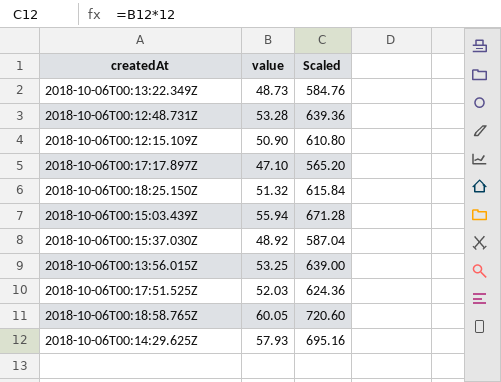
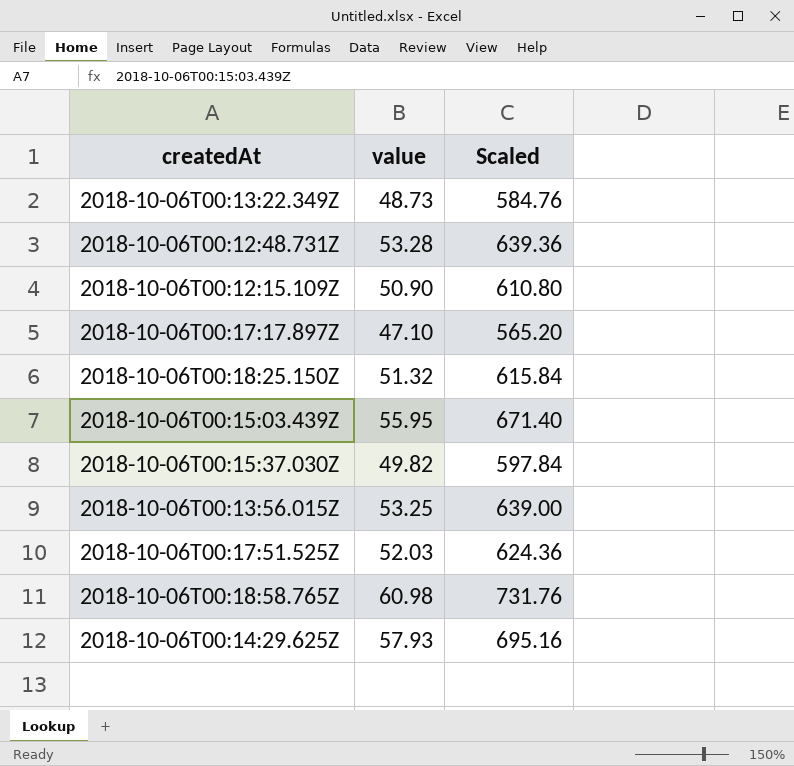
2018-10-06T00:15:03.439Z | value: 55.94 -> 55.95
2018-10-06T00:15:03.439Z | Scaled: 671.28 -> 671.40
2018-10-06T00:15:37.030Z | value: 48.92 -> 49.82
2018-10-06T00:15:37.030Z | Scaled: 587.04 -> 597.84
2018-10-06T00:18:58.765Z | value: 60.05 -> 60.98
2018-10-06T00:18:58.765Z | Scaled: 720.60 -> 731.76

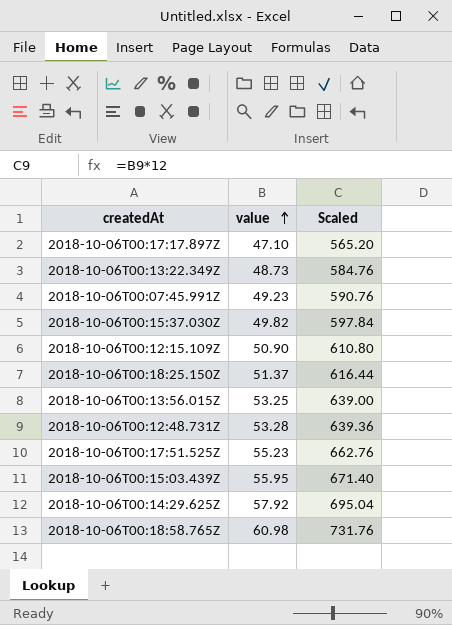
row order: none -> value ascending
row 2018-10-06T00:07:45.991Z: none -> 49.23 | 590.76
2018-10-06T00:18:25.150Z | value: 51.32 -> 51.37
2018-10-06T00:18:25.150Z | Scaled: 615.84 -> 616.44
2018-10-06T00:17:51.525Z | value: 52.03 -> 55.23
2018-10-06T00:17:51.525Z | Scaled: 624.36 -> 662.76
2018-10-06T00:14:29.625Z | value: 57.93 -> 57.92
2018-10-06T00:14:29.625Z | Scaled: 695.16 -> 695.04

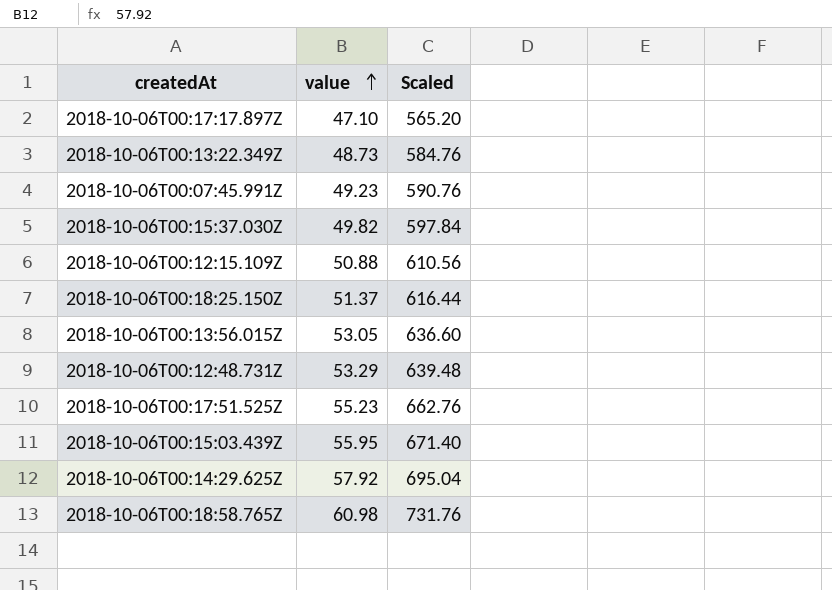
2018-10-06T00:12:15.109Z | value: 50.90 -> 50.88
2018-10-06T00:12:15.109Z | Scaled: 610.80 -> 610.56
2018-10-06T00:13:56.015Z | value: 53.25 -> 53.05
2018-10-06T00:13:56.015Z | Scaled: 639.00 -> 636.60
2018-10-06T00:12:48.731Z | value: 53.28 -> 53.29
2018-10-06T00:12:48.731Z | Scaled: 639.36 -> 639.48

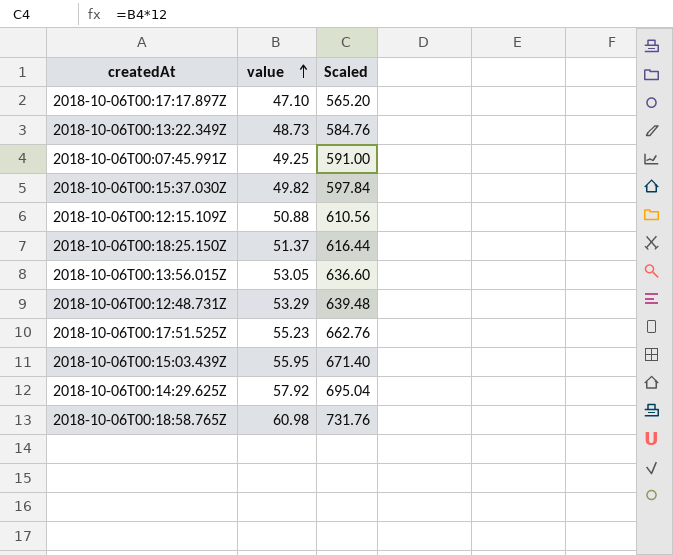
2018-10-06T00:07:45.991Z | value: 49.23 -> 49.25
2018-10-06T00:07:45.991Z | Scaled: 590.76 -> 591.00

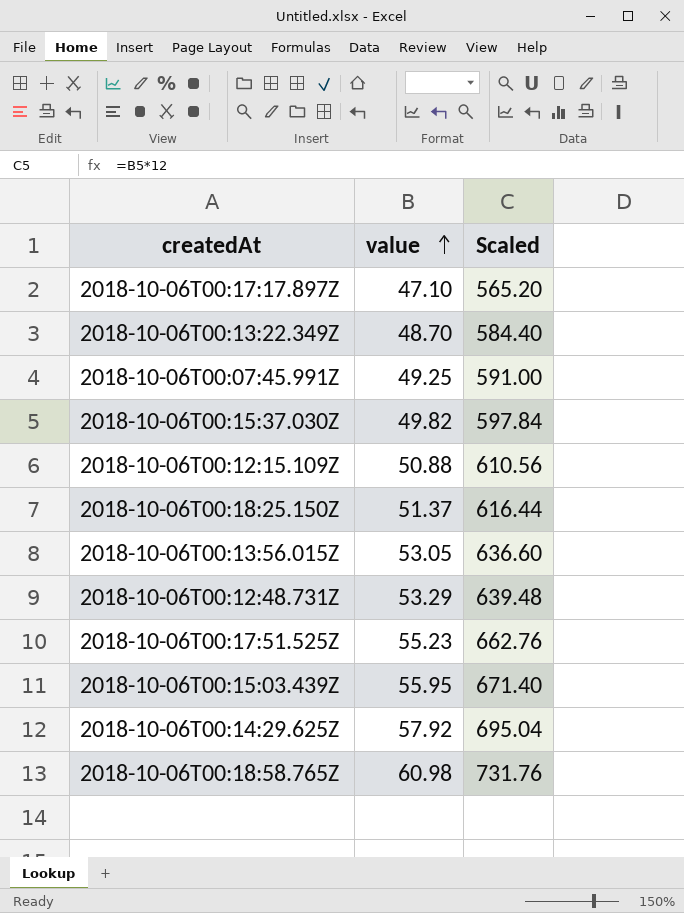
2018-10-06T00:13:22.349Z | value: 48.73 -> 48.70
2018-10-06T00:13:22.349Z | Scaled: 584.76 -> 584.40

